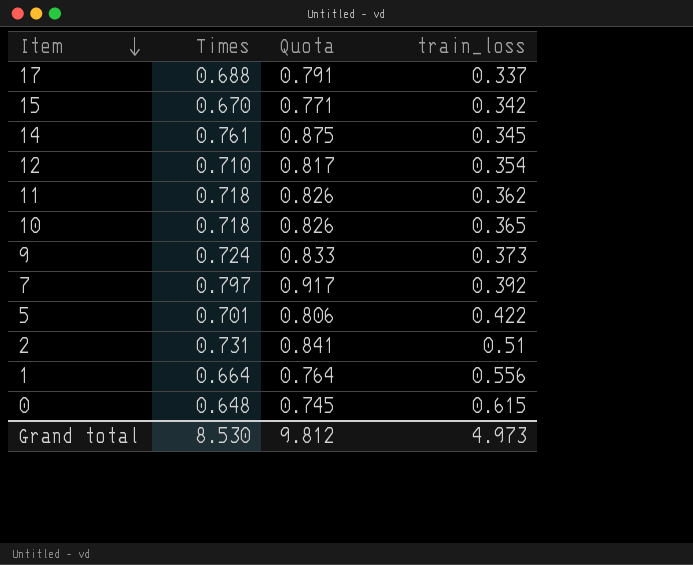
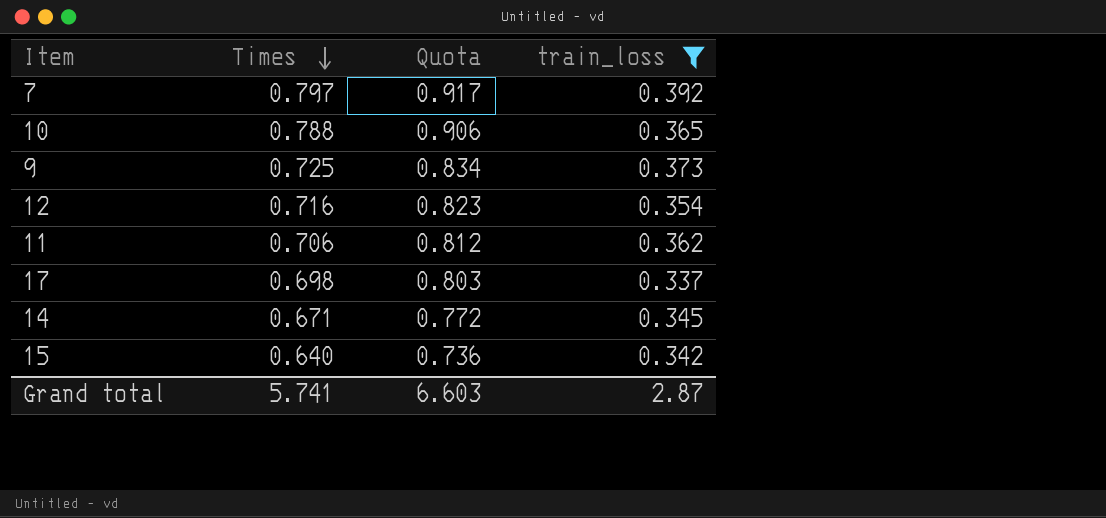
filter: none -> train_loss <= 0.392
row order: Item descending -> Times descending
10 | Times: 0.718 -> 0.788
10 | Quota: 0.826 -> 0.906
9 | Times: 0.724 -> 0.725
9 | Quota: 0.833 -> 0.834
12 | Times: 0.710 -> 0.716
12 | Quota: 0.817 -> 0.823
11 | Times: 0.718 -> 0.706
11 | Quota: 0.826 -> 0.812
17 | Times: 0.688 -> 0.698
17 | Quota: 0.791 -> 0.803
14 | Times: 0.761 -> 0.671
14 | Quota: 0.875 -> 0.772
15 | Times: 0.670 -> 0.640
15 | Quota: 0.771 -> 0.736
Grand total | Times: 8.530 -> 5.741
Grand total | Quota: 9.812 -> 6.603
Grand total | train_loss: 4.973 -> 2.87

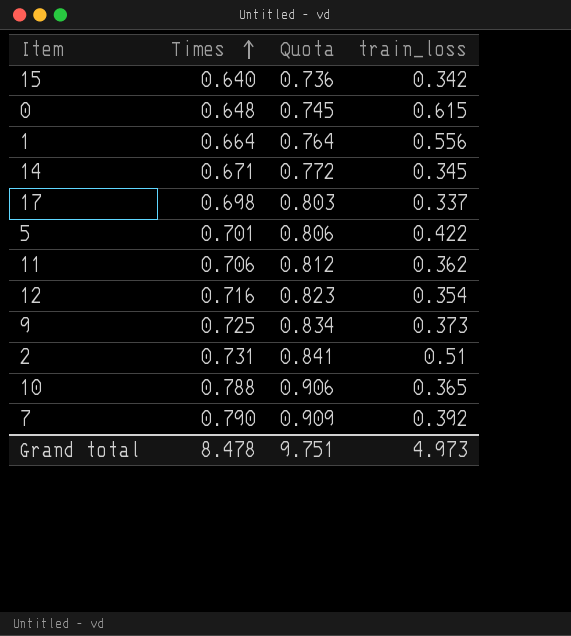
filter: train_loss <= 0.392 -> none
row order: Times descending -> Times ascending
7 | Times: 0.797 -> 0.790
7 | Quota: 0.917 -> 0.909
Grand total | Times: 5.741 -> 8.478
Grand total | Quota: 6.603 -> 9.751
Grand total | train_loss: 2.87 -> 4.973

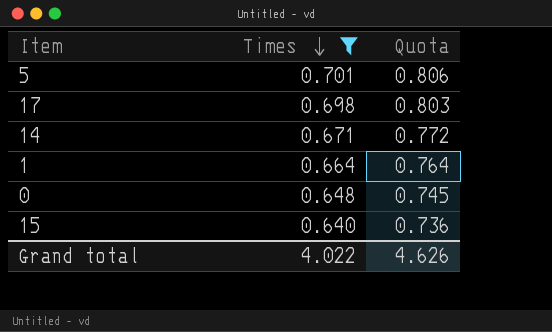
filter: none -> Times <= 0.701
row order: Times ascending -> Times descending
column train_loss | position: 4 -> none
Grand total | Times: 8.478 -> 4.022
Grand total | Quota: 9.751 -> 4.626

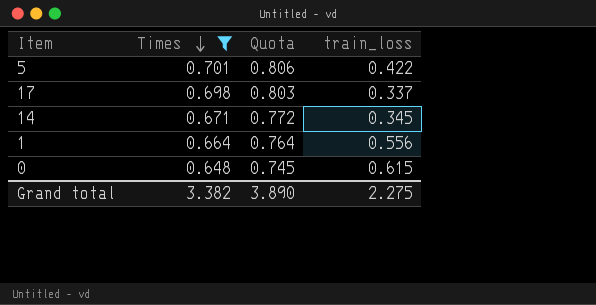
column train_loss | position: none -> 4
row 15: 0.640 | 0.736 -> none
Grand total | Times: 4.022 -> 3.382
Grand total | Quota: 4.626 -> 3.890

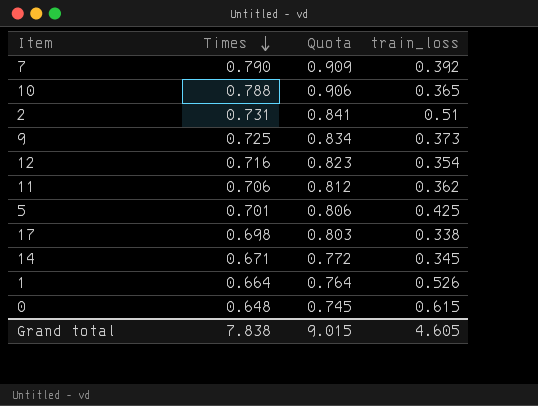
filter: Times <= 0.701 -> none
5 | train_loss: 0.422 -> 0.425
17 | train_loss: 0.337 -> 0.338
1 | train_loss: 0.556 -> 0.526
Grand total | Times: 3.382 -> 7.838
Grand total | Quota: 3.890 -> 9.015
Grand total | train_loss: 2.275 -> 4.605

